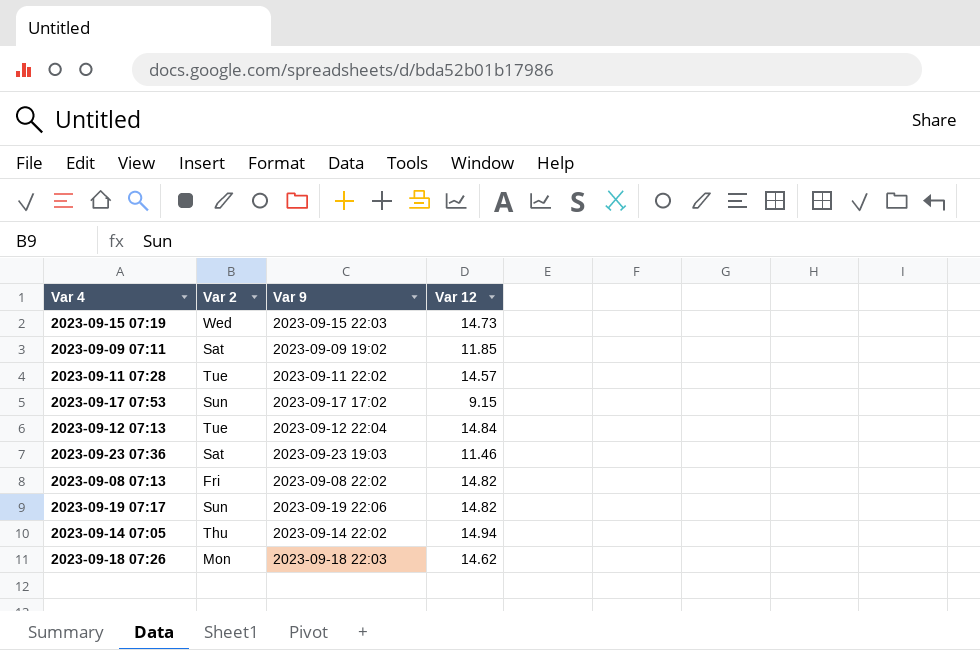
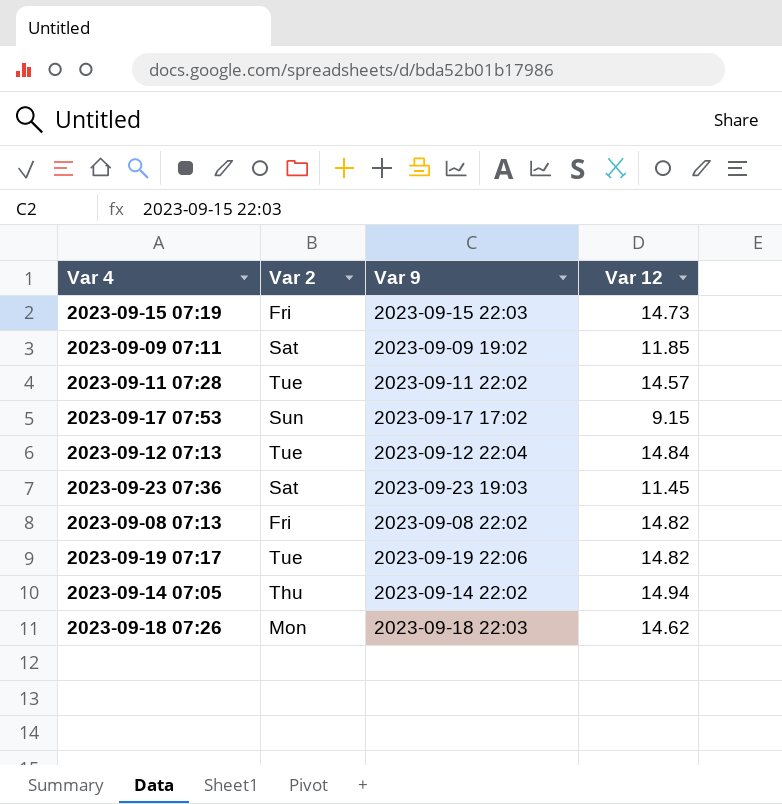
2023-09-15 07:19 | Var 2: Wed -> Fri
2023-09-23 07:36 | Var 12: 11.46 -> 11.45
2023-09-19 07:17 | Var 2: Sun -> Tue

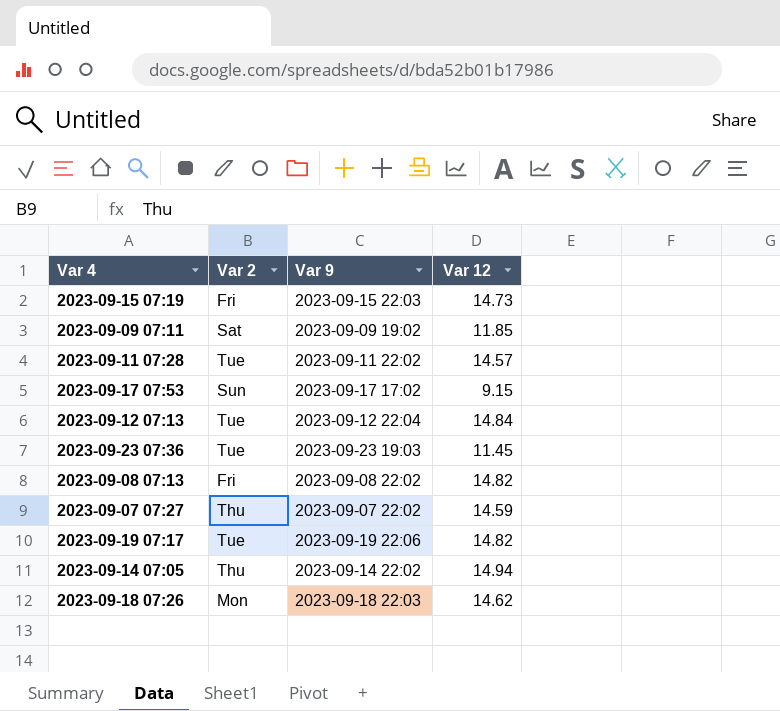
2023-09-23 07:36 | Var 2: Sat -> Tue
row 2023-09-07 07:27: none -> Thu | 2023-09-07 22:02 | 14.59

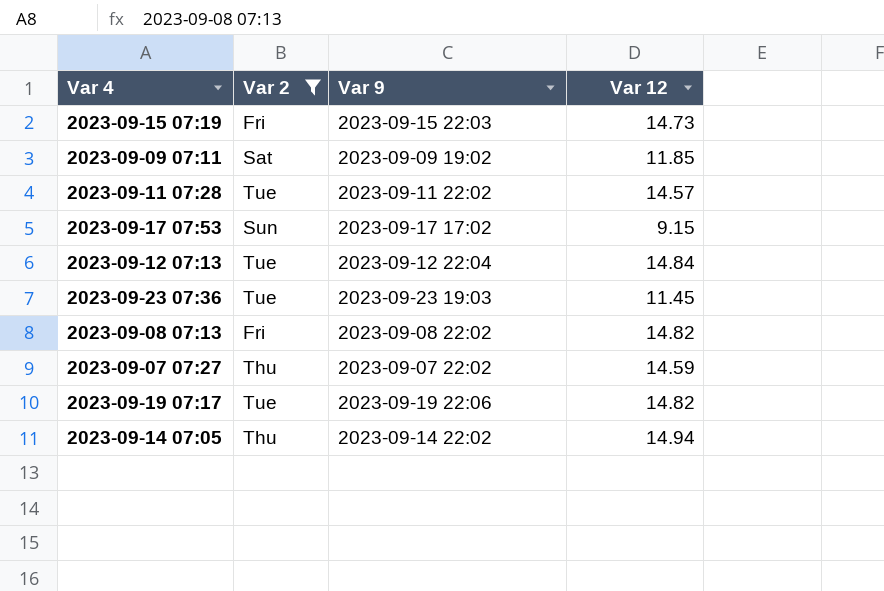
filter: none -> Var 2 != Mon

